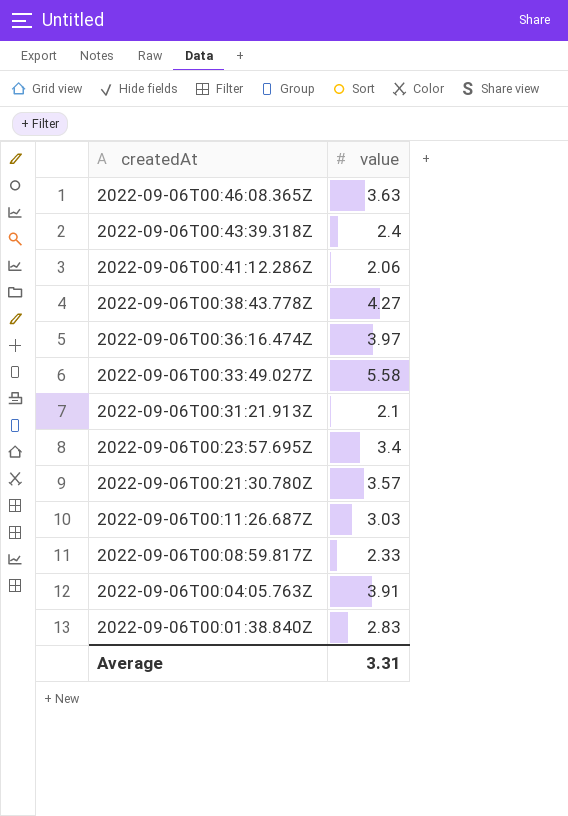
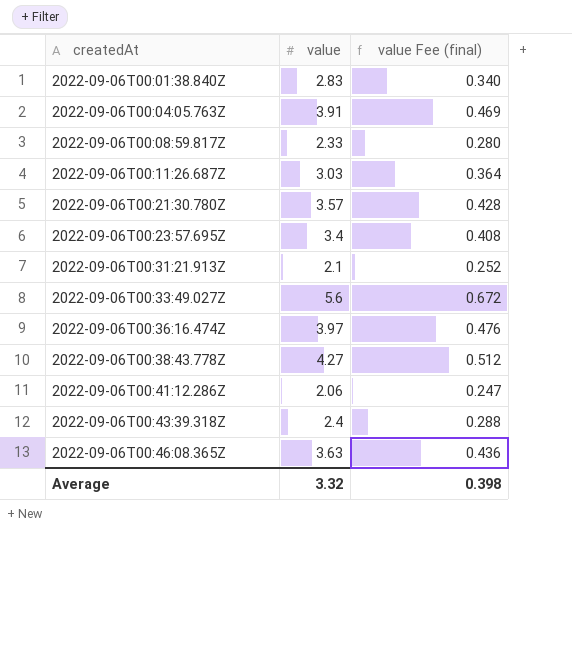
row order: createdAt descending -> createdAt ascending
column value Fee (final) | formula: none -> [value] * 0.12
2022-09-06T00:33:49.027Z | value: 5.58 -> 5.6
Average | value: 3.31 -> 3.32

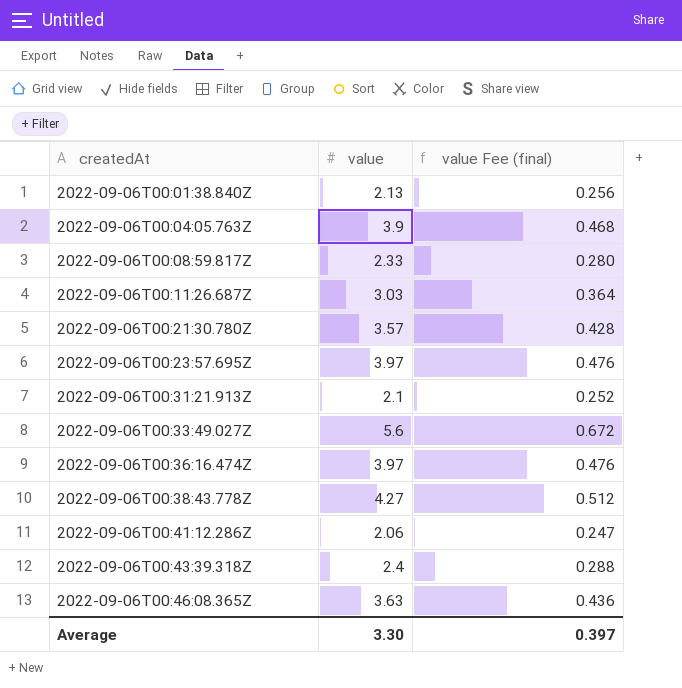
2022-09-06T00:01:38.840Z | value: 2.83 -> 2.13
2022-09-06T00:01:38.840Z | value Fee (final): 0.340 -> 0.256
2022-09-06T00:04:05.763Z | value: 3.91 -> 3.9
2022-09-06T00:04:05.763Z | value Fee (final): 0.469 -> 0.468
2022-09-06T00:23:57.695Z | value: 3.4 -> 3.97
2022-09-06T00:23:57.695Z | value Fee (final): 0.408 -> 0.476
Average | value: 3.32 -> 3.30
Average | value Fee (final): 0.398 -> 0.397

